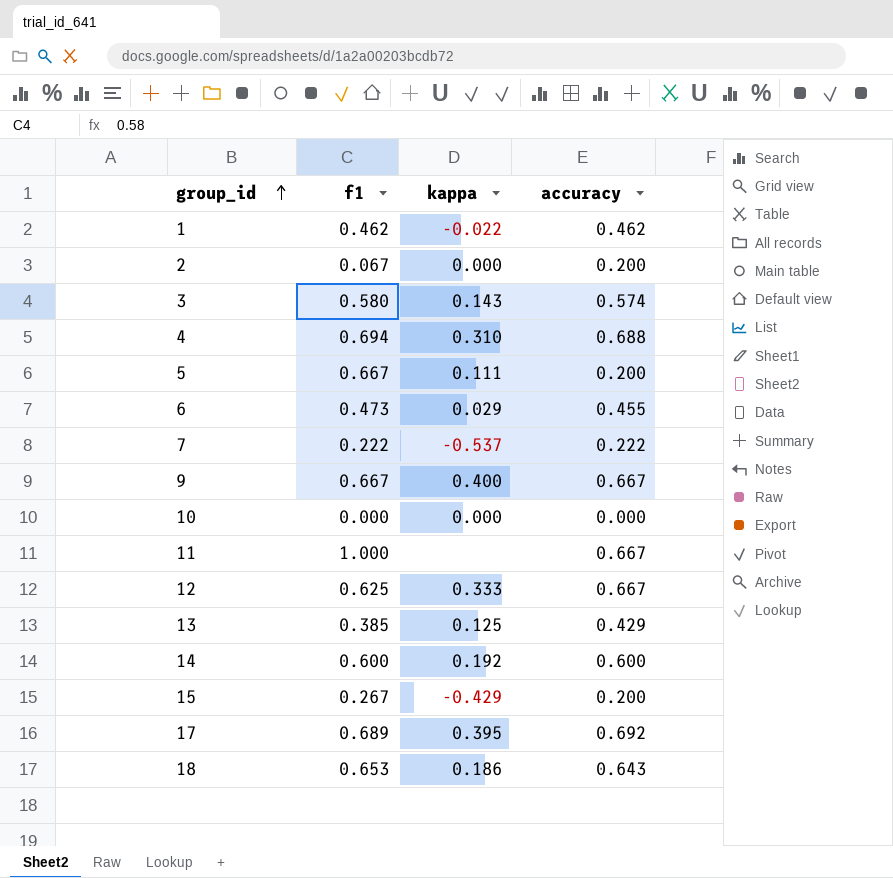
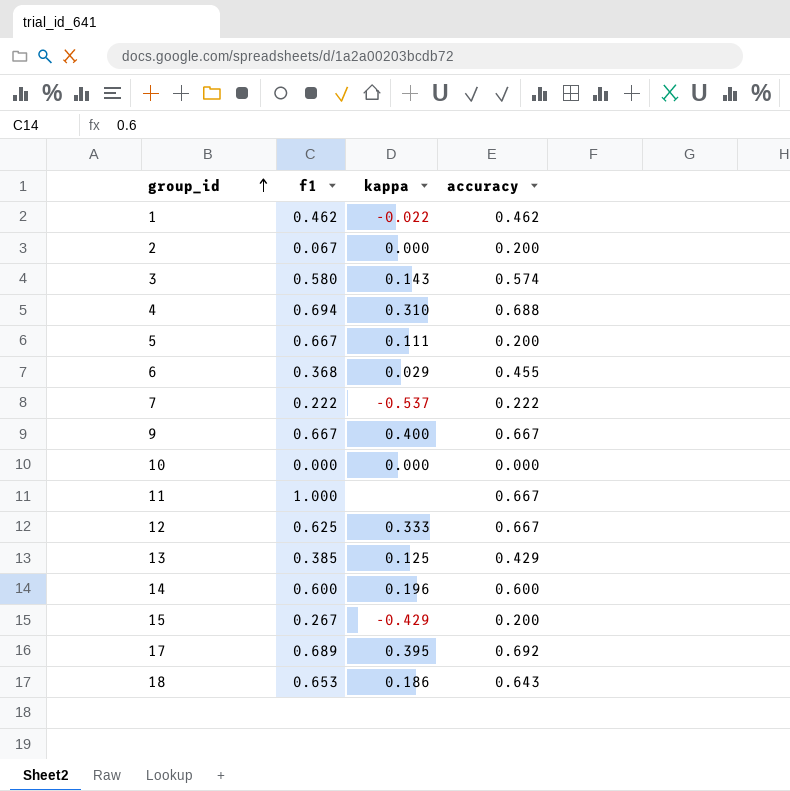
6 | f1: 0.473 -> 0.368
14 | kappa: 0.192 -> 0.196

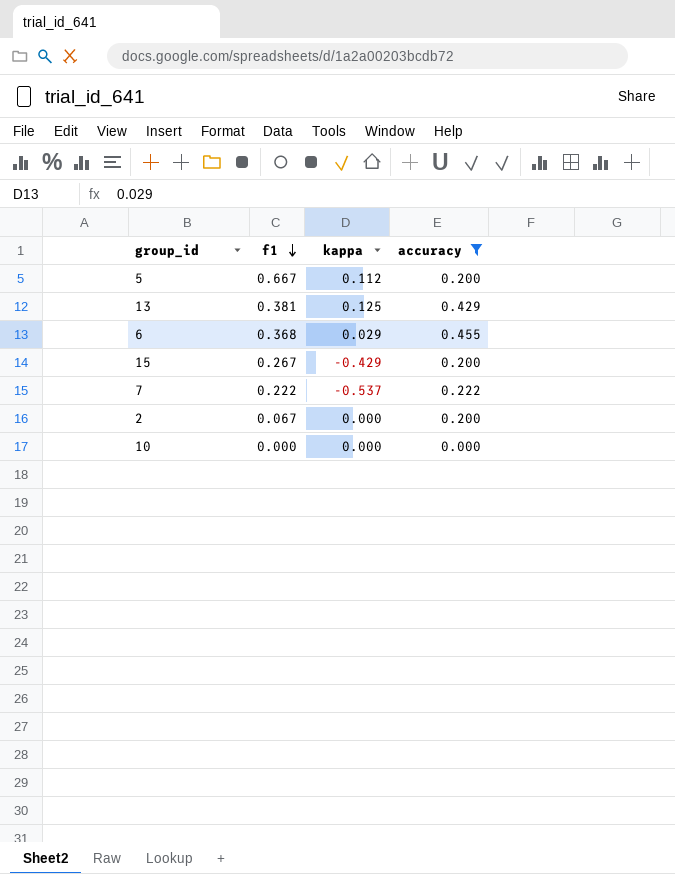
filter: none -> accuracy <= 0.455
row order: group_id ascending -> f1 descending
5 | kappa: 0.111 -> 0.112
13 | f1: 0.385 -> 0.381

